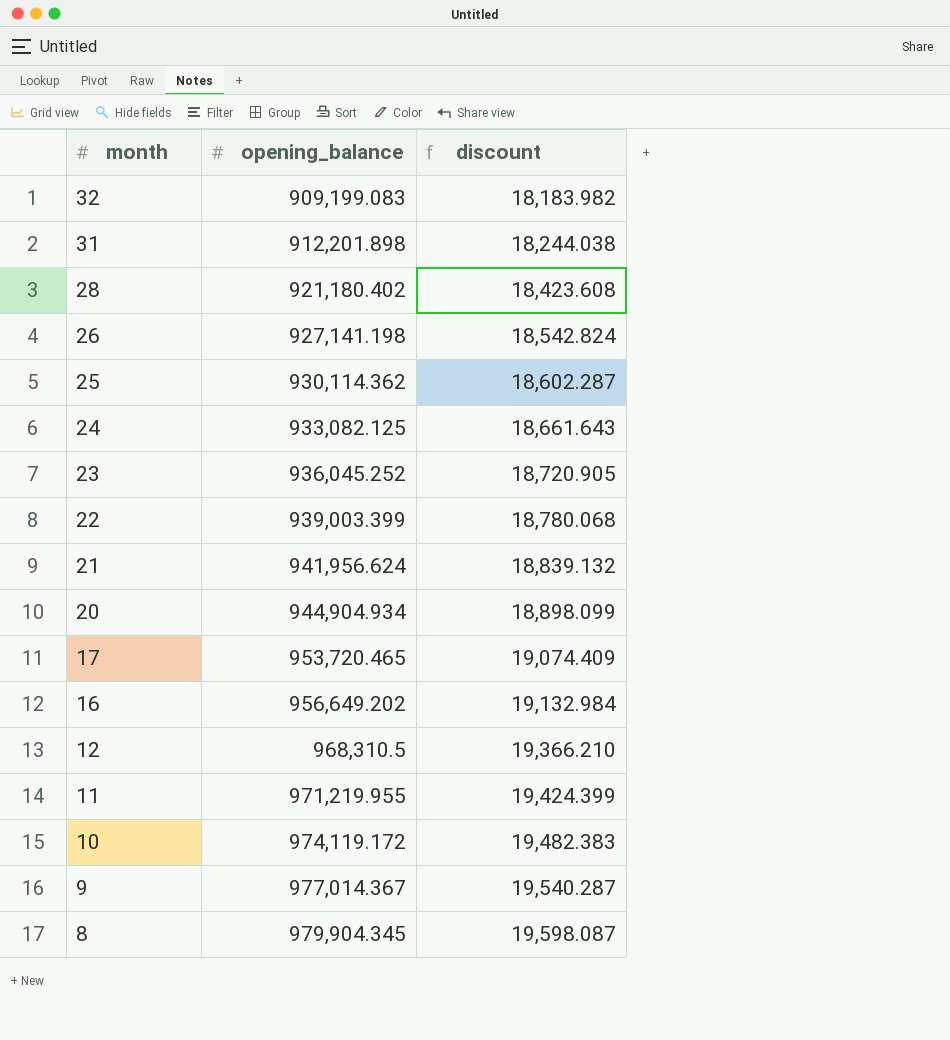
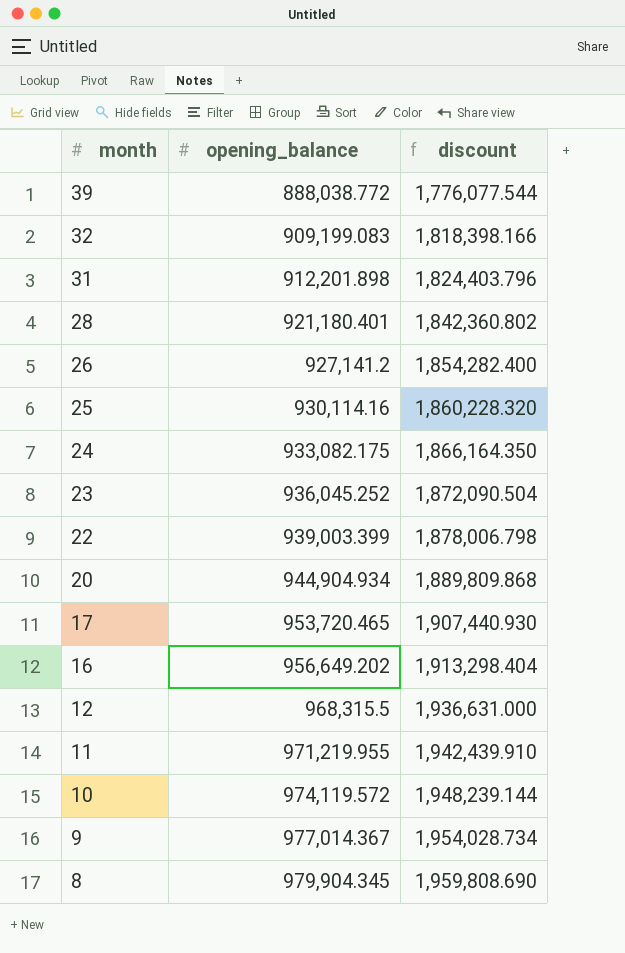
column discount | formula: [opening_balance] * 0.02 -> [opening_balance] * 2
row 21: 941,956.624 | 18,839.132 -> none
row 39: none -> 888,038.772 | 1,776,077.544
28 | opening_balance: 921,180.402 -> 921,180.401
26 | opening_balance: 927,141.198 -> 927,141.2
25 | opening_balance: 930,114.362 -> 930,114.16
24 | opening_balance: 933,082.125 -> 933,082.175
12 | opening_balance: 968,310.5 -> 968,315.5
10 | opening_balance: 974,119.172 -> 974,119.572

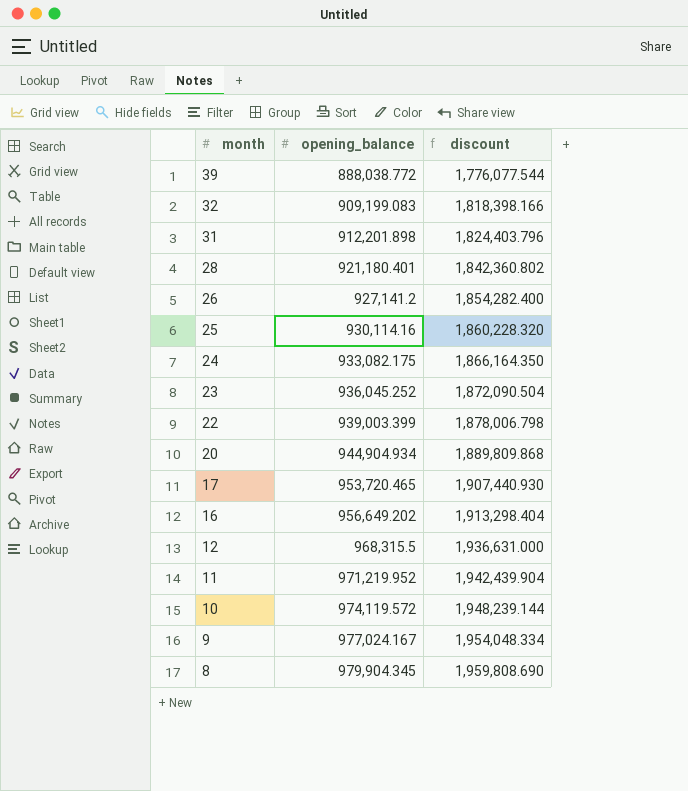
11 | opening_balance: 971,219.955 -> 971,219.952
11 | discount: 1,942,439.910 -> 1,942,439.904
9 | opening_balance: 977,014.367 -> 977,024.167
9 | discount: 1,954,028.734 -> 1,954,048.334

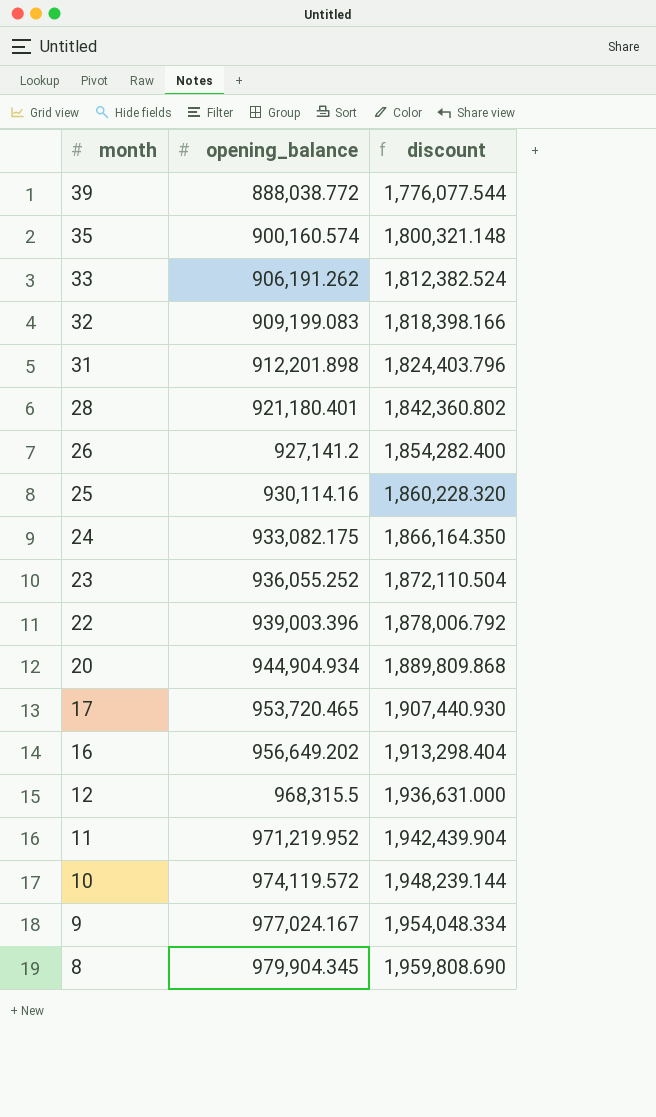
row 35: none -> 900,160.574 | 1,800,321.148
row 33: none -> 906,191.262 | 1,812,382.524
23 | opening_balance: 936,045.252 -> 936,055.252
23 | discount: 1,872,090.504 -> 1,872,110.504
22 | opening_balance: 939,003.399 -> 939,003.396
22 | discount: 1,878,006.798 -> 1,878,006.792

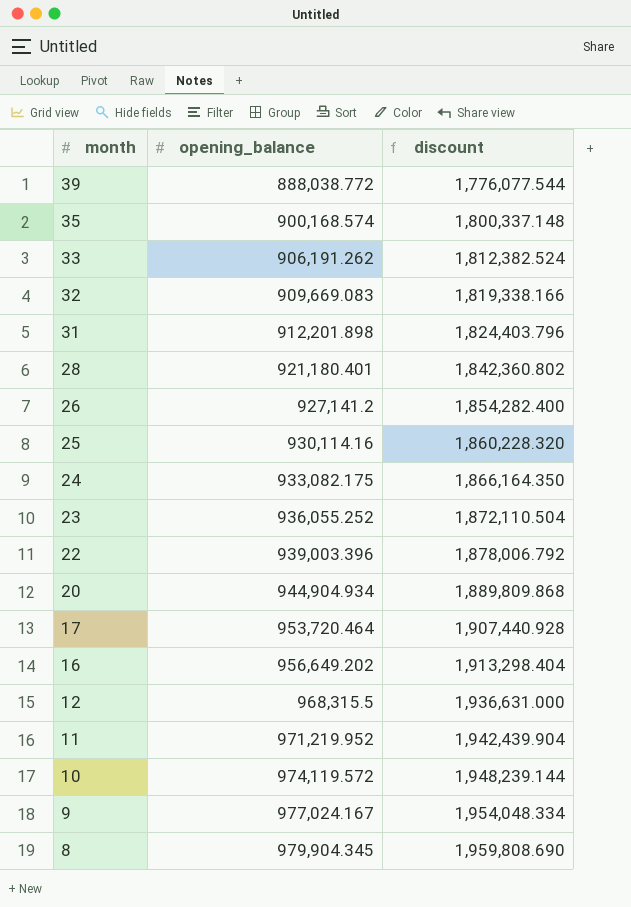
35 | opening_balance: 900,160.574 -> 900,168.574
35 | discount: 1,800,321.148 -> 1,800,337.148
32 | opening_balance: 909,199.083 -> 909,669.083
32 | discount: 1,818,398.166 -> 1,819,338.166
17 | opening_balance: 953,720.465 -> 953,720.464
17 | discount: 1,907,440.930 -> 1,907,440.928

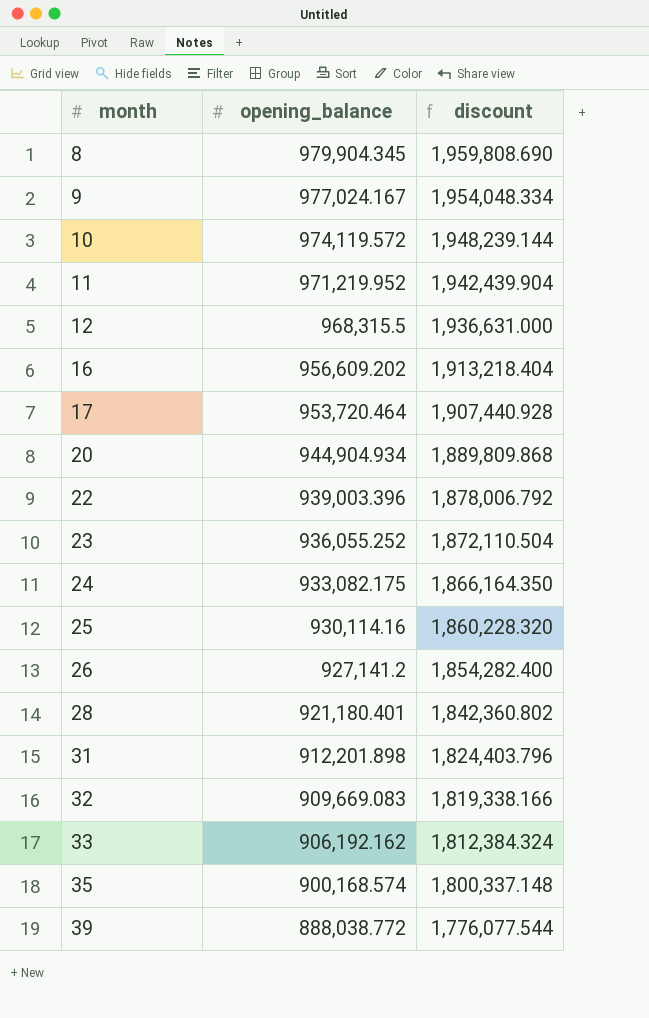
row order: month descending -> month ascending
16 | opening_balance: 956,649.202 -> 956,609.202
16 | discount: 1,913,298.404 -> 1,913,218.404
33 | opening_balance: 906,191.262 -> 906,192.162
33 | discount: 1,812,382.524 -> 1,812,384.324

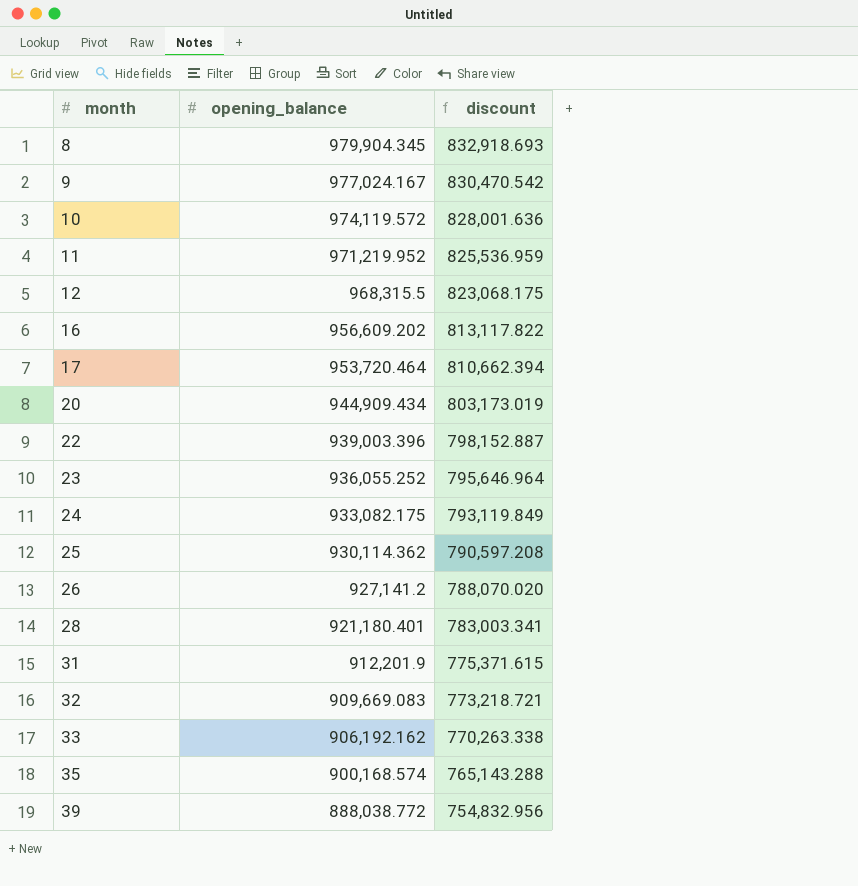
column discount | formula: [opening_balance] * 2 -> [opening_balance] * 0.85
20 | opening_balance: 944,904.934 -> 944,909.434
25 | opening_balance: 930,114.16 -> 930,114.362
31 | opening_balance: 912,201.898 -> 912,201.9

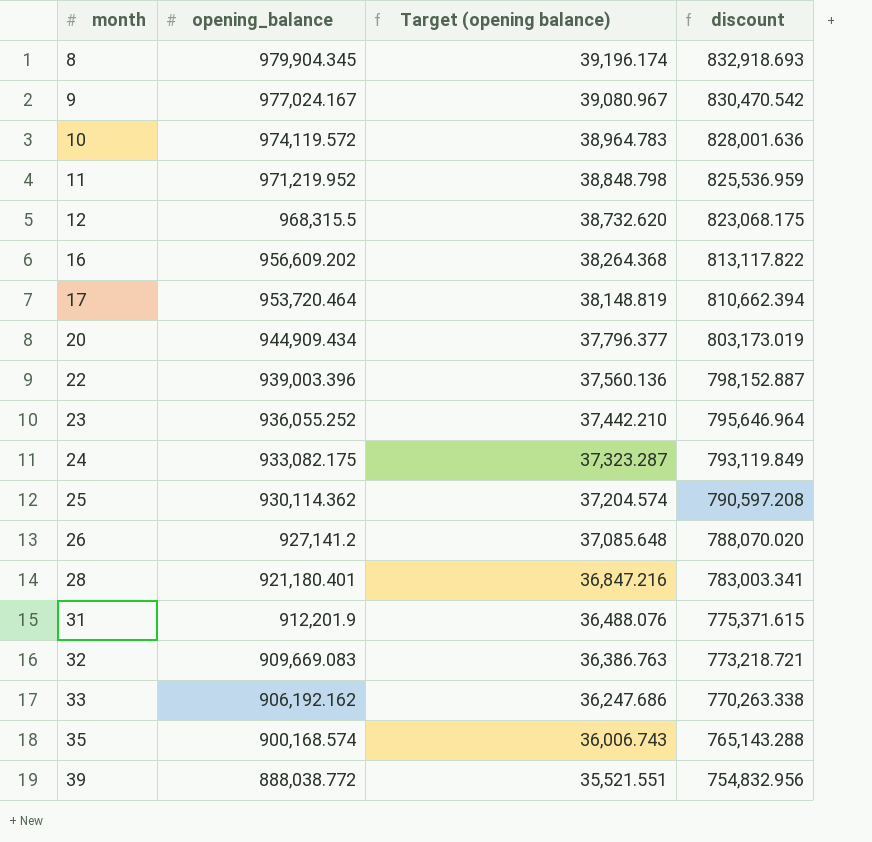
column Target (opening balance) | formula: none -> [opening_balance] * 0.04

